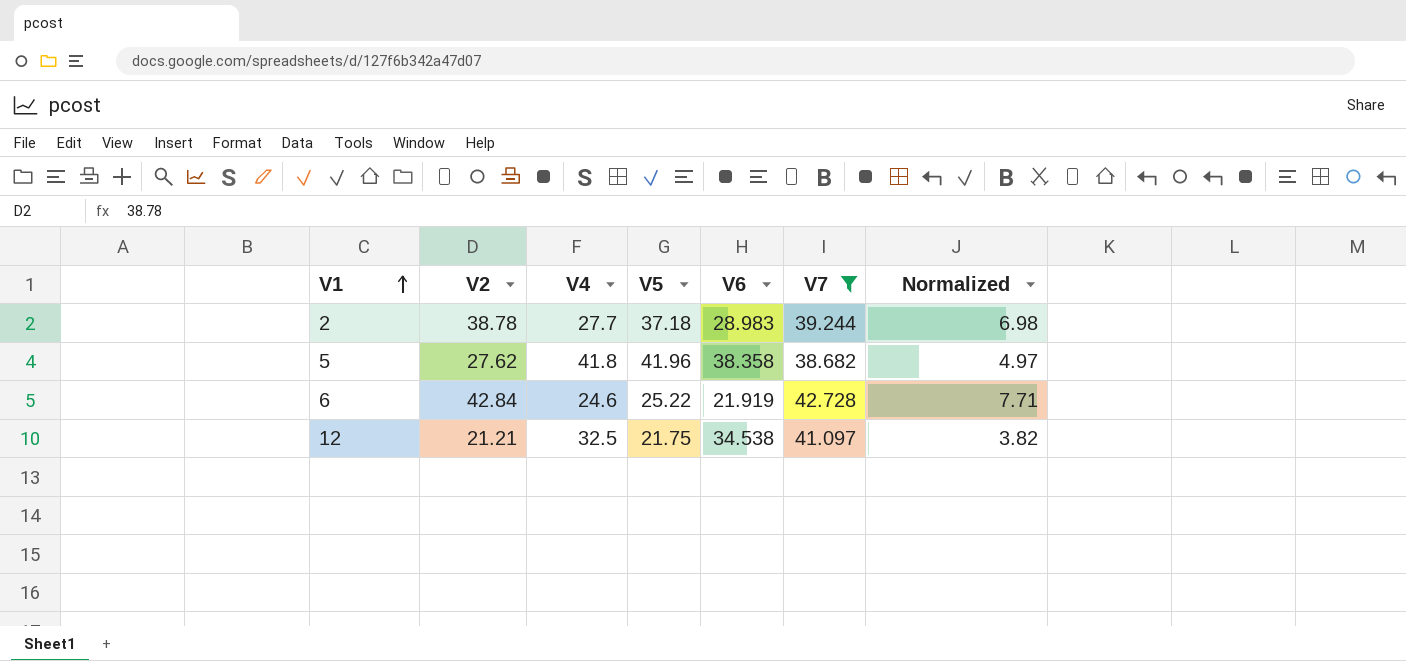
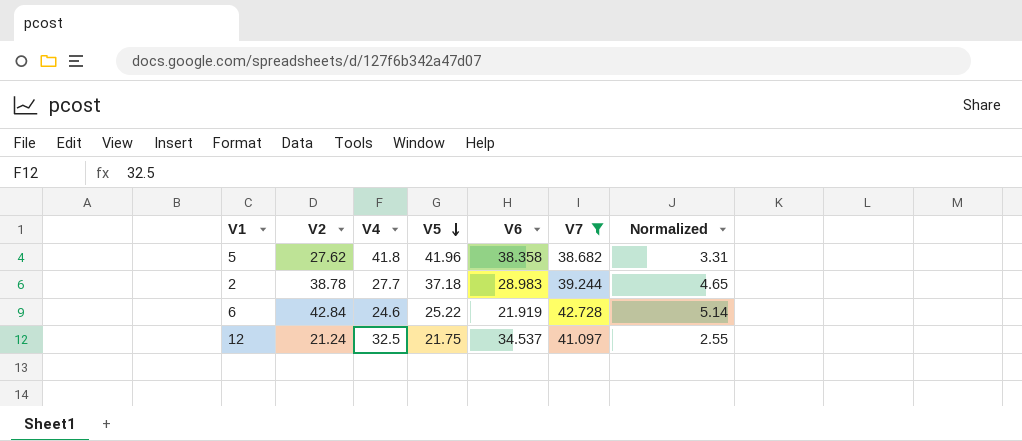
row order: V1 ascending -> V5 descending
column Normalized | formula: [V2] * 0.18 -> [V2] * 0.12
12 | V2: 21.21 -> 21.24
12 | V6: 34.538 -> 34.537

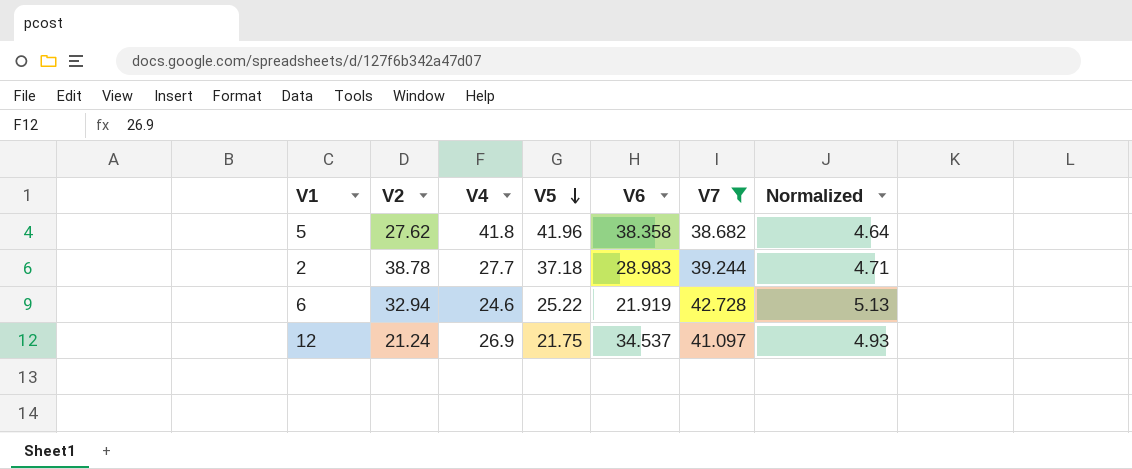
column Normalized | formula: [V2] * 0.12 -> [V7] * 0.12
6 | V2: 42.84 -> 32.94
12 | V4: 32.5 -> 26.9

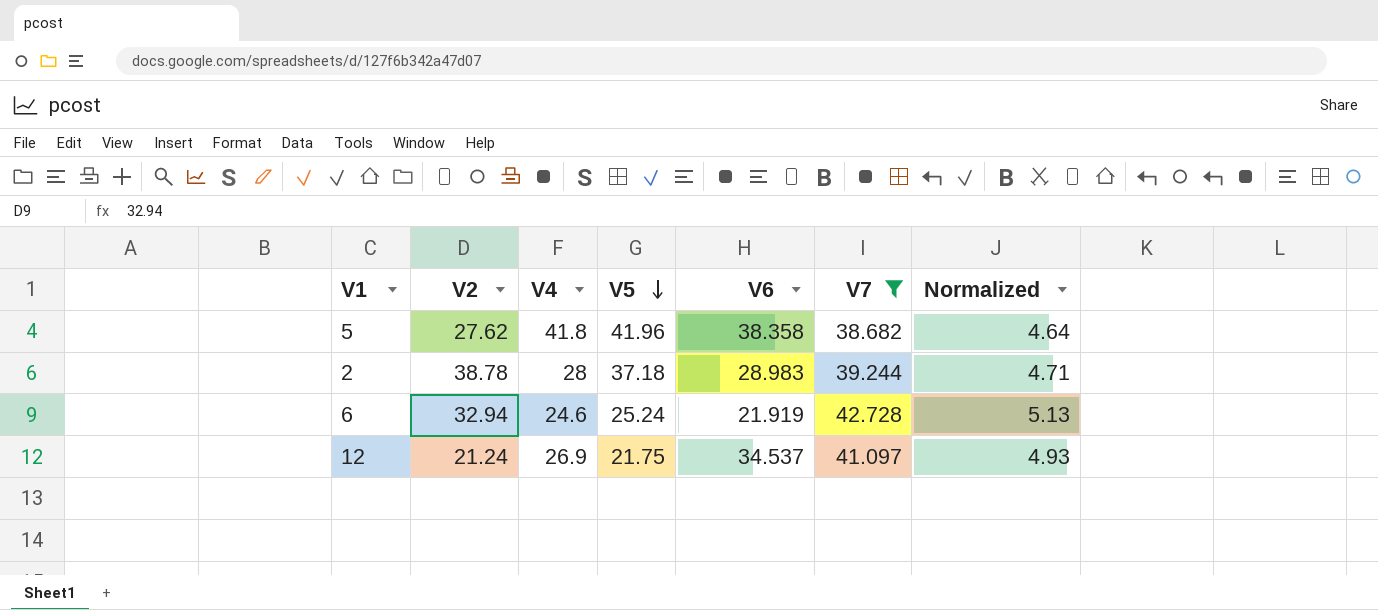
2 | V4: 27.7 -> 28
6 | V5: 25.22 -> 25.24

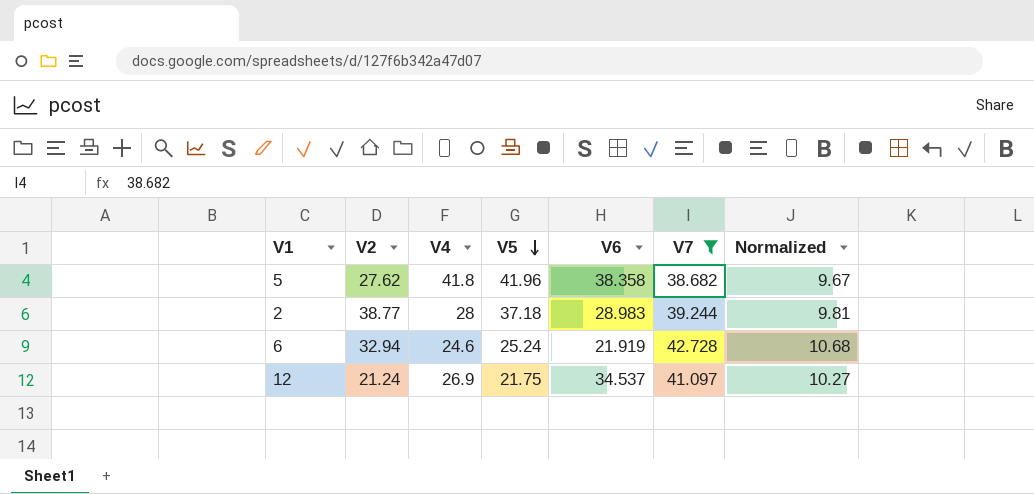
column Normalized | formula: [V7] * 0.12 -> [V7] * 0.25
2 | V2: 38.78 -> 38.77

